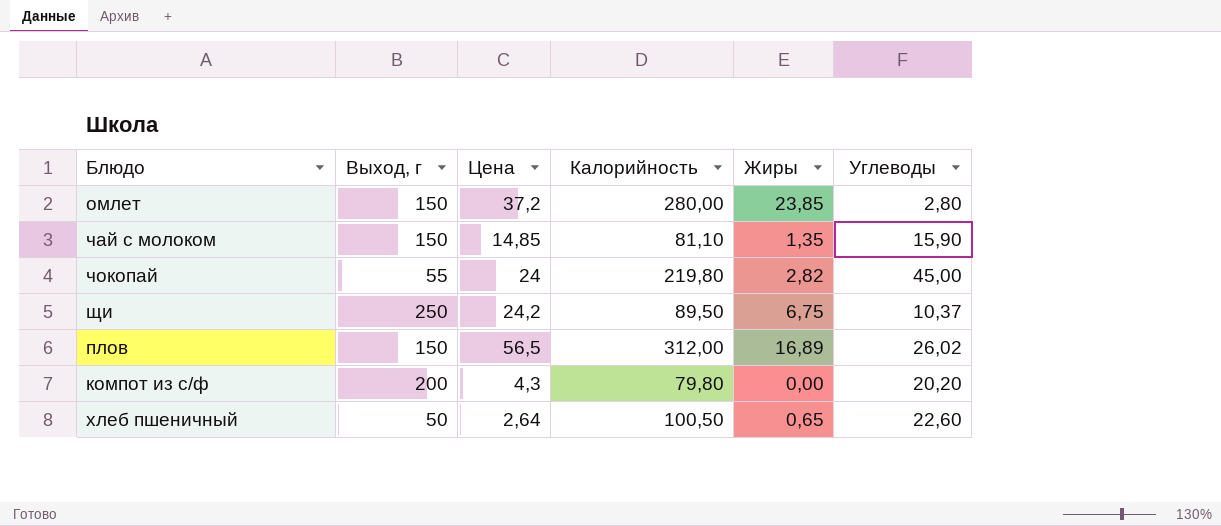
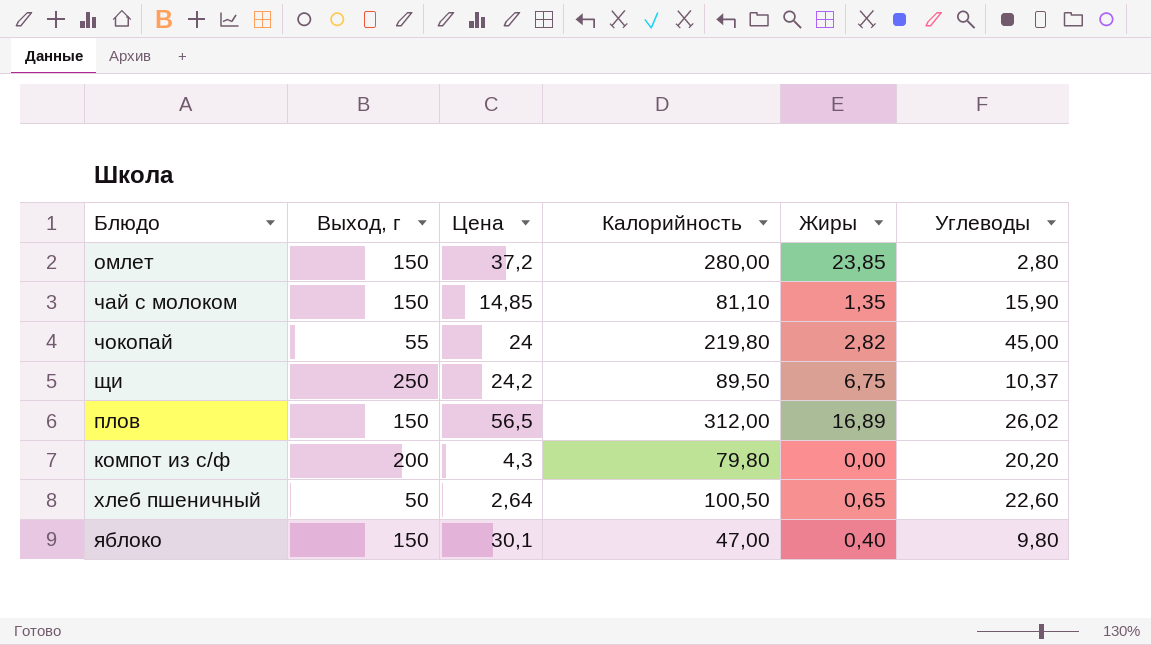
row яблоко: none -> 150 | 30,1 | 47,00 | 0,40 | 9,80

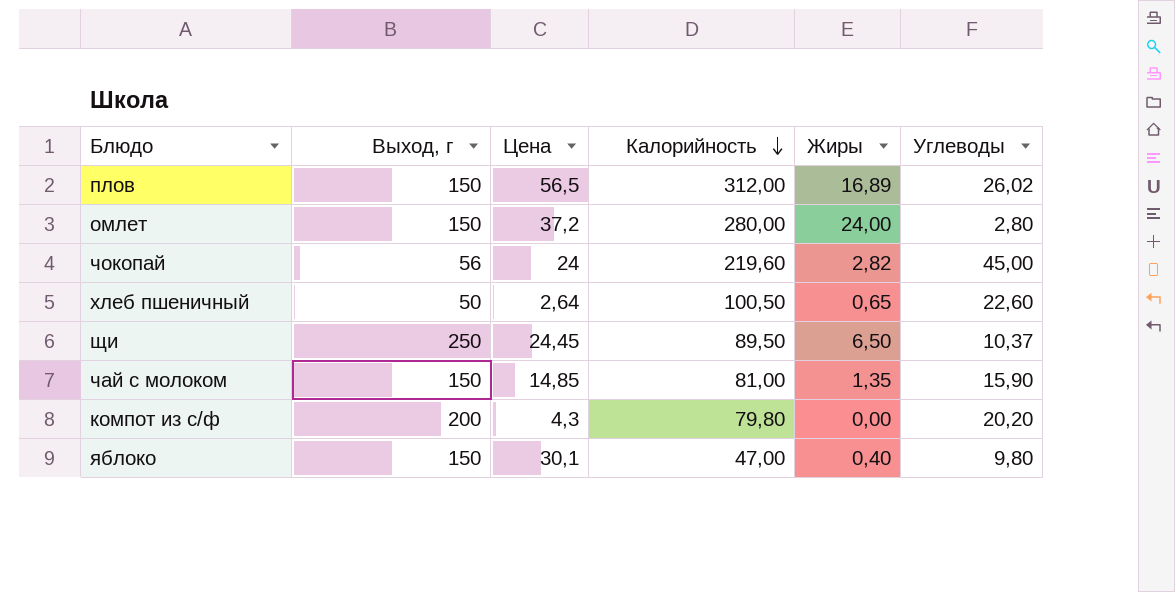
row order: none -> Калорийность descending
омлет | Жиры: 23,85 -> 24,00
чокопай | Выход, г: 55 -> 56
чокопай | Калорийность: 219,80 -> 219,60
щи | Цена: 24,2 -> 24,45
щи | Жиры: 6,75 -> 6,50
чай с молоком | Калорийность: 81,10 -> 81,00

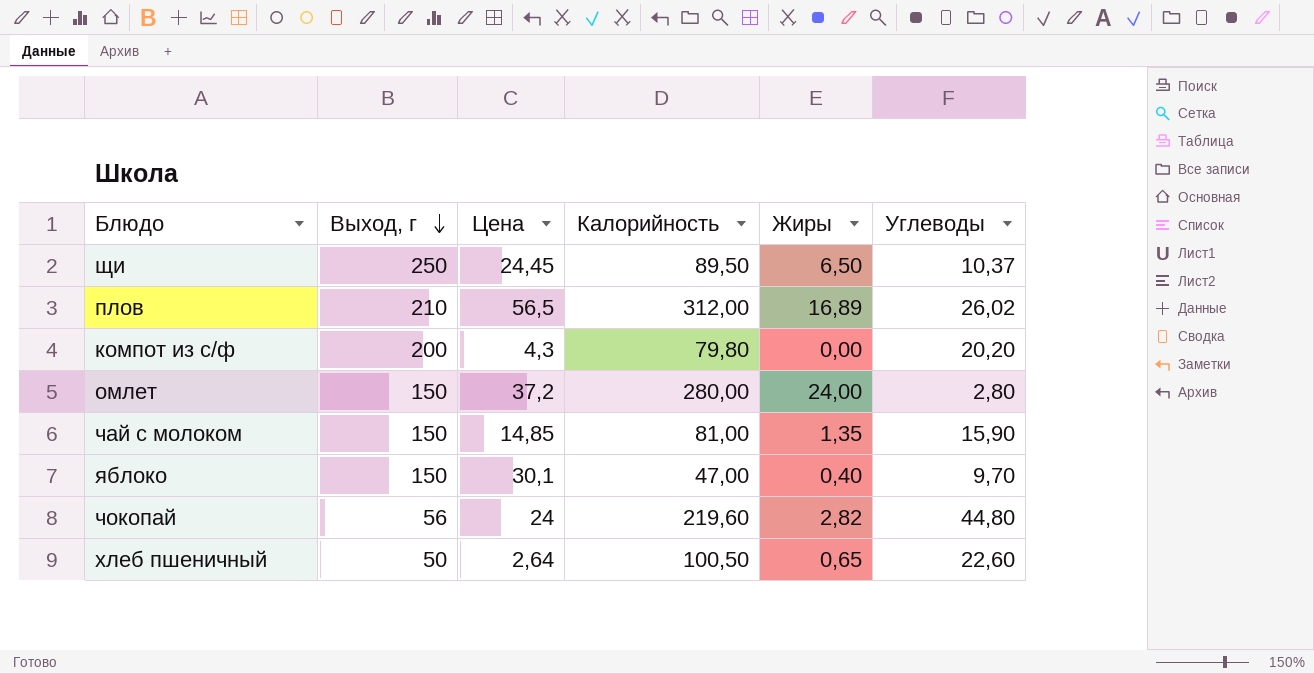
row order: Калорийность descending -> Выход, г descending
плов | Выход, г: 150 -> 210
яблоко | Углеводы: 9,80 -> 9,70
чокопай | Углеводы: 45,00 -> 44,80

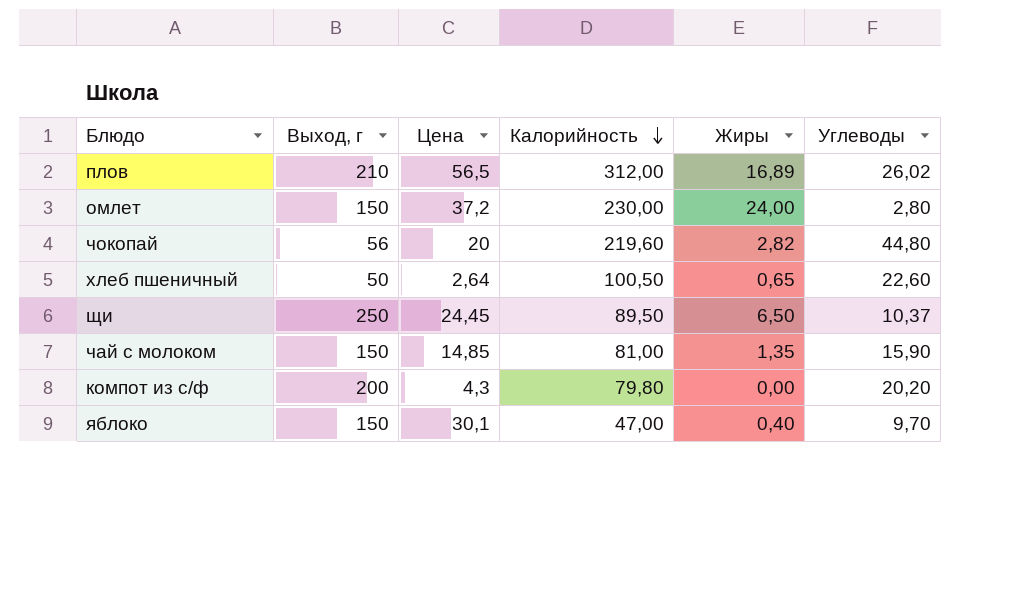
row order: Выход, г descending -> Калорийность descending
омлет | Калорийность: 280,00 -> 230,00
чокопай | Цена: 24 -> 20

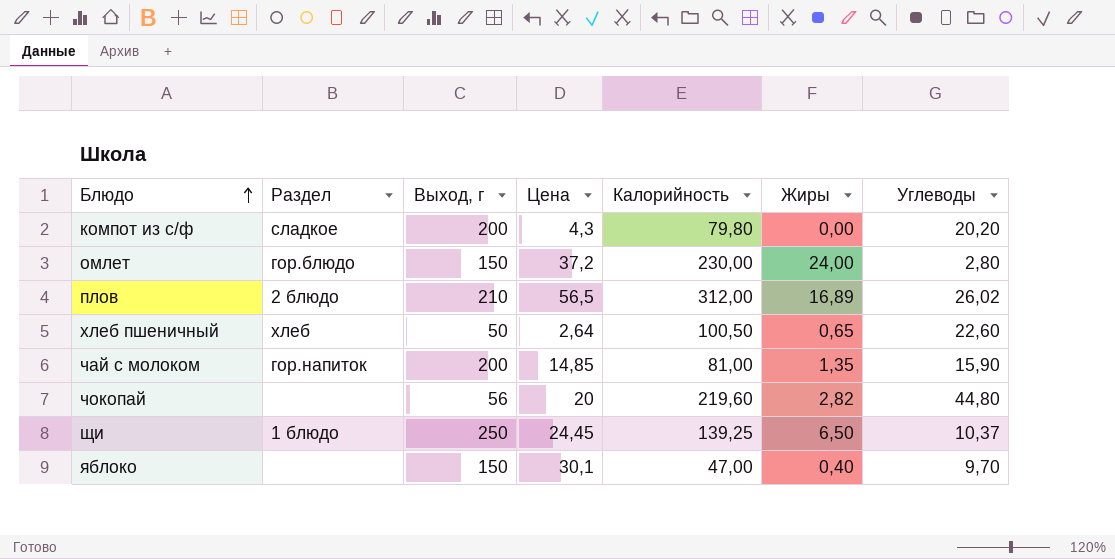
row order: Калорийность descending -> Блюдо ascending
column Раздел | position: none -> 2
чай с молоком | Выход, г: 150 -> 200
щи | Калорийность: 89,50 -> 139,25

